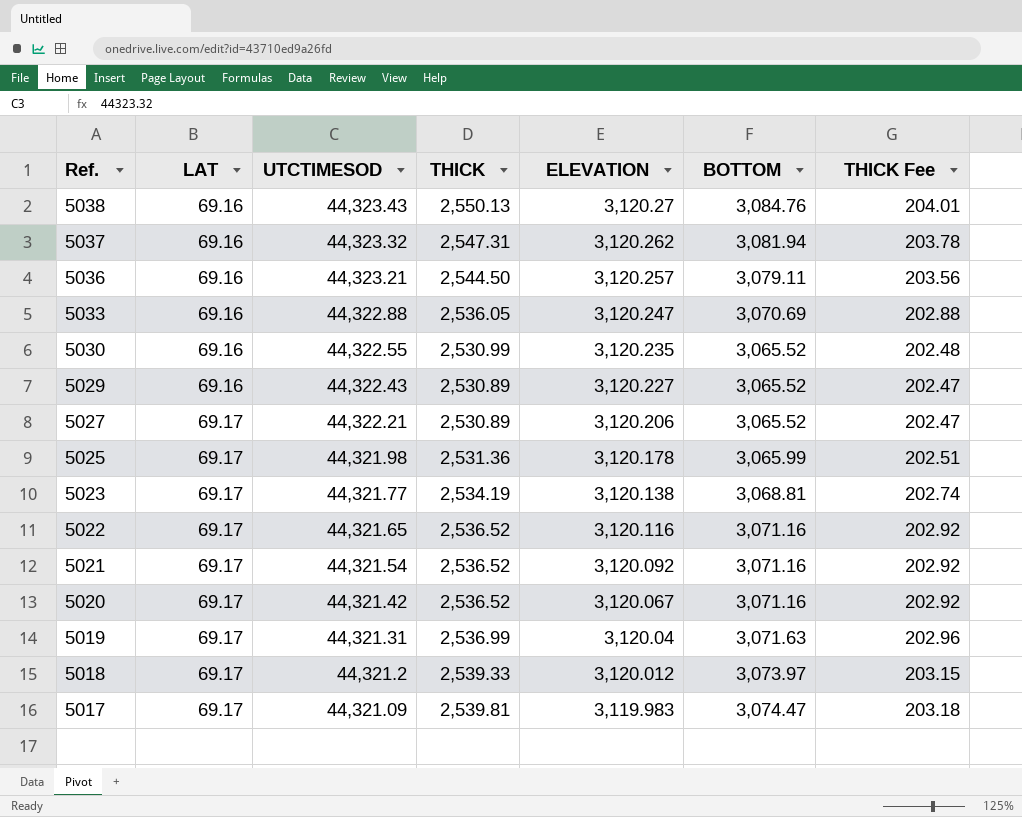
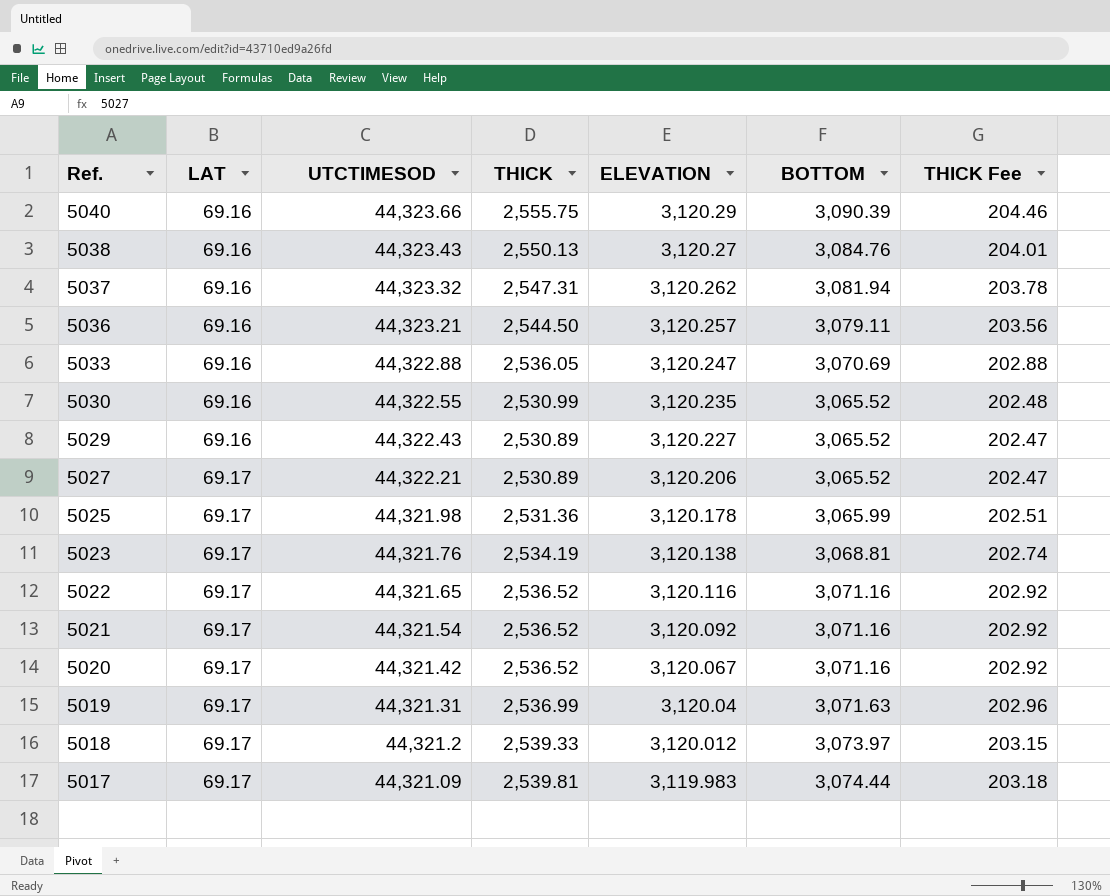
row 5040: none -> 69.16 | 44,323.66 | 2,555.75 | 3,120.29 | 3,090.39 | 204.46
5023 | UTCTIMESOD: 44,321.77 -> 44,321.76
5017 | BOTTOM: 3,074.47 -> 3,074.44

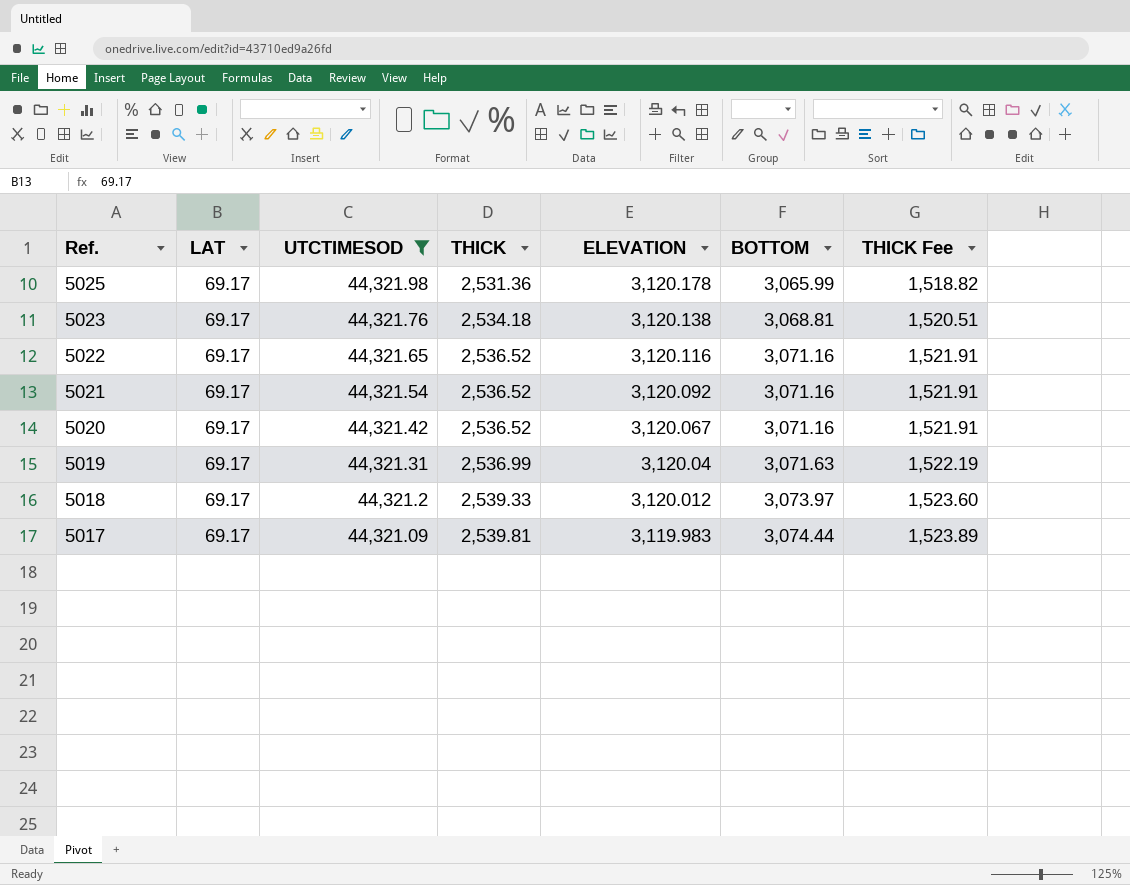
filter: none -> UTCTIMESOD <= 44,321.98
column THICK Fee | formula: [THICK] * 0.08 -> [THICK] * 0.6
5023 | THICK: 2,534.19 -> 2,534.18

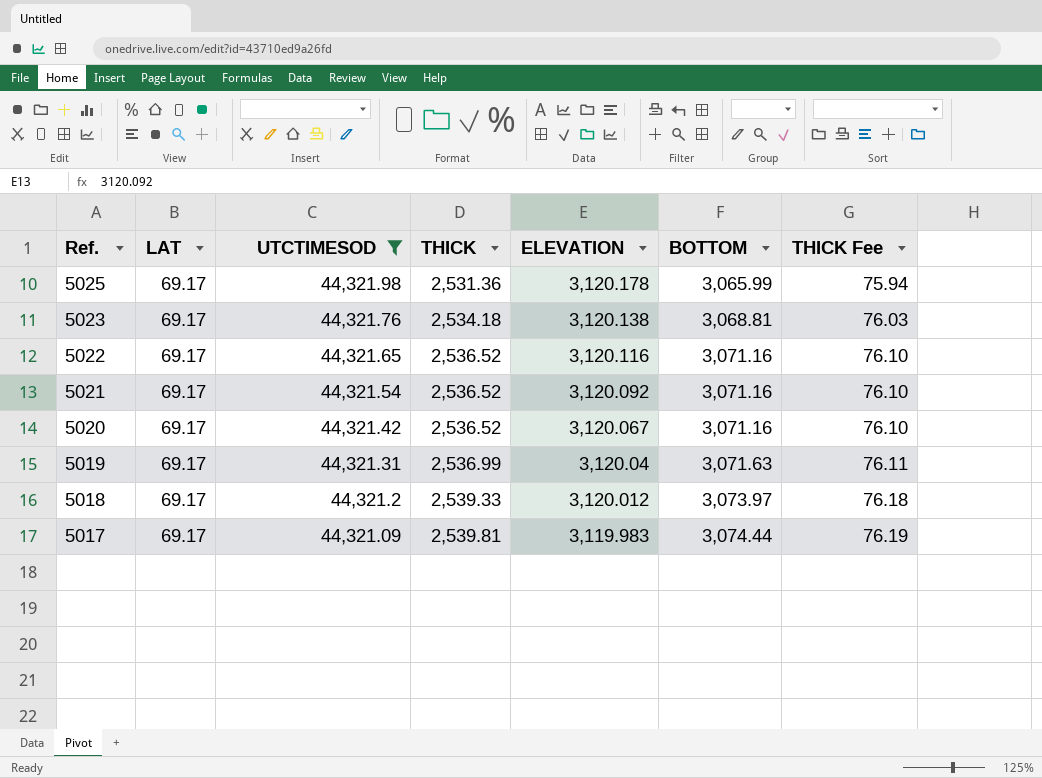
column THICK Fee | formula: [THICK] * 0.6 -> [THICK] * 0.03

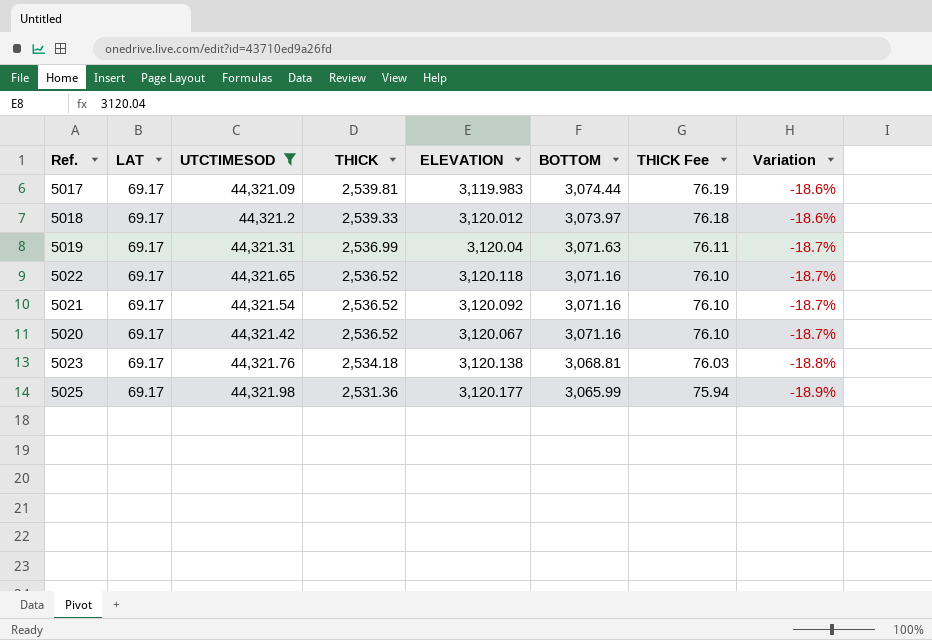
row order: Ref. descending -> THICK descending
column Variation | formula: none -> ([THICK] - [ELEVATION]) / [ELEVATION]
5022 | ELEVATION: 3,120.116 -> 3,120.118
5025 | ELEVATION: 3,120.178 -> 3,120.177

